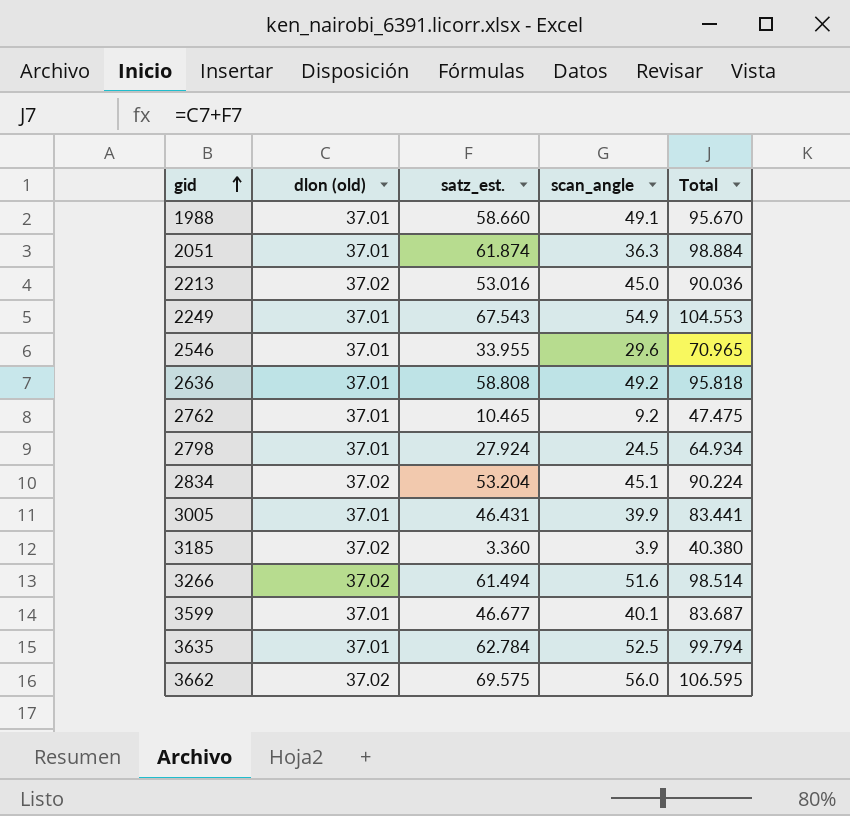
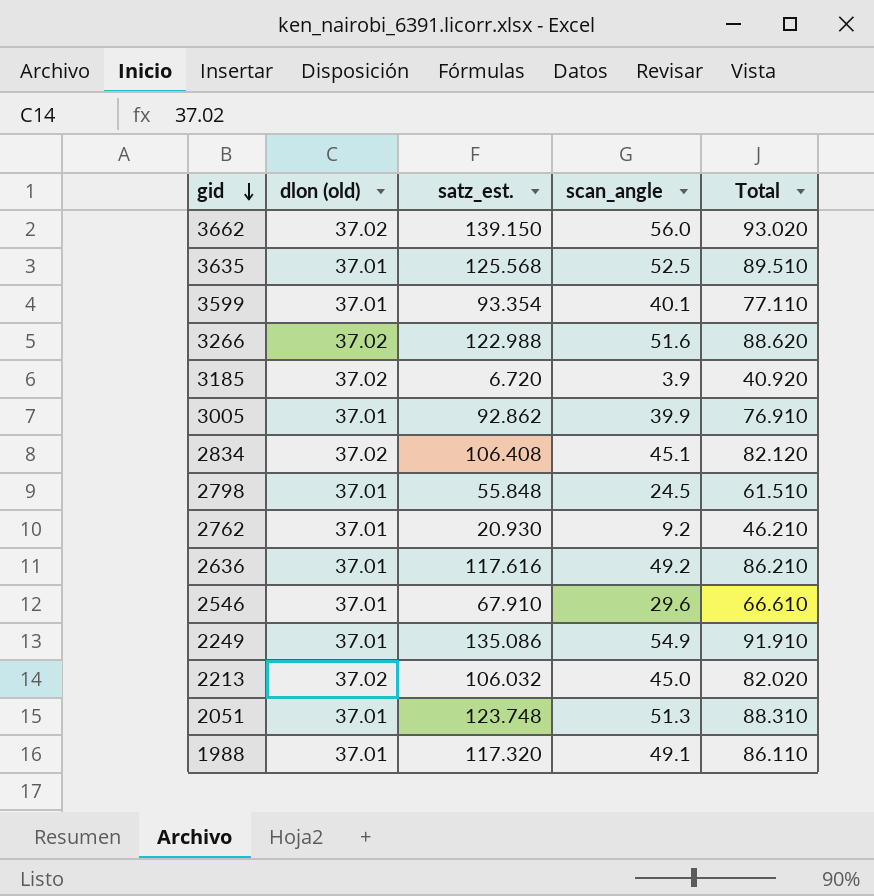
row order: gid ascending -> gid descending
column Total | formula: [dlon (old)] + [satz_est.] -> [dlon (old)] + [scan_angle]
3662 | satz_est.: 69.575 -> 139.150
3635 | satz_est.: 62.784 -> 125.568
3599 | satz_est.: 46.677 -> 93.354
3266 | satz_est.: 61.494 -> 122.988
3185 | satz_est.: 3.360 -> 6.720
3005 | satz_est.: 46.431 -> 92.862
2834 | satz_est.: 53.204 -> 106.408
2798 | satz_est.: 27.924 -> 55.848
2762 | satz_est.: 10.465 -> 20.930
2636 | satz_est.: 58.808 -> 117.616
2546 | satz_est.: 33.955 -> 67.910
2249 | satz_est.: 67.543 -> 135.086
2213 | satz_est.: 53.016 -> 106.032
2051 | satz_est.: 61.874 -> 123.748
2051 | scan_angle: 36.3 -> 51.3
1988 | satz_est.: 58.660 -> 117.320

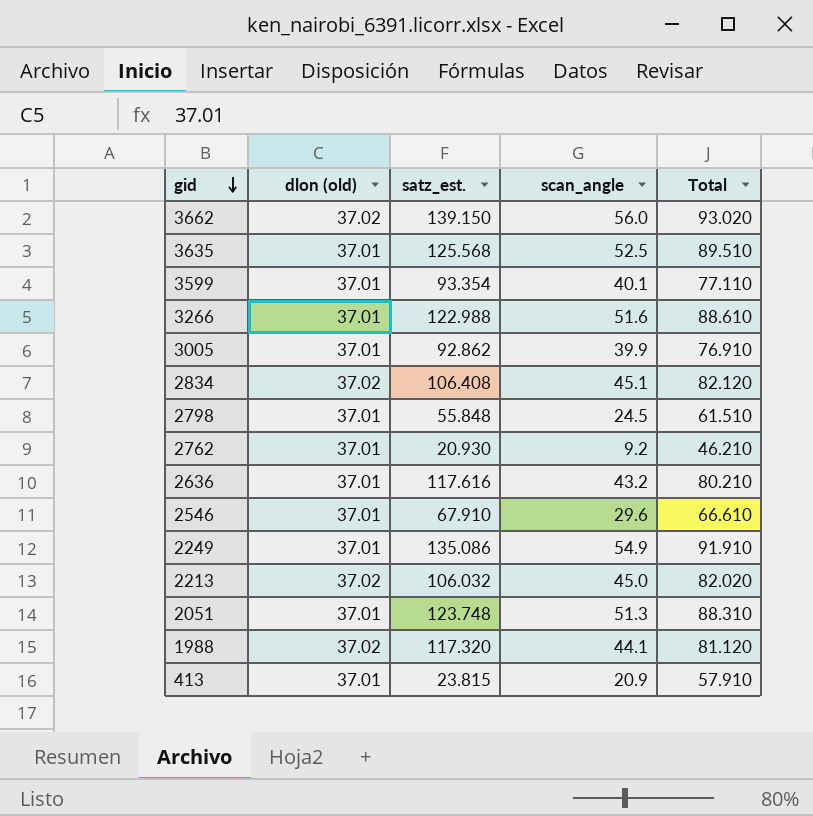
row 3185: 37.02 | 6.720 | 3.9 | 40.920 -> none
3266 | dlon (old): 37.02 -> 37.01
3266 | Total: 88.620 -> 88.610
2636 | scan_angle: 49.2 -> 43.2
2636 | Total: 86.210 -> 80.210
1988 | dlon (old): 37.01 -> 37.02
1988 | scan_angle: 49.1 -> 44.1
1988 | Total: 86.110 -> 81.120
row 413: none -> 37.01 | 23.815 | 20.9 | 57.910

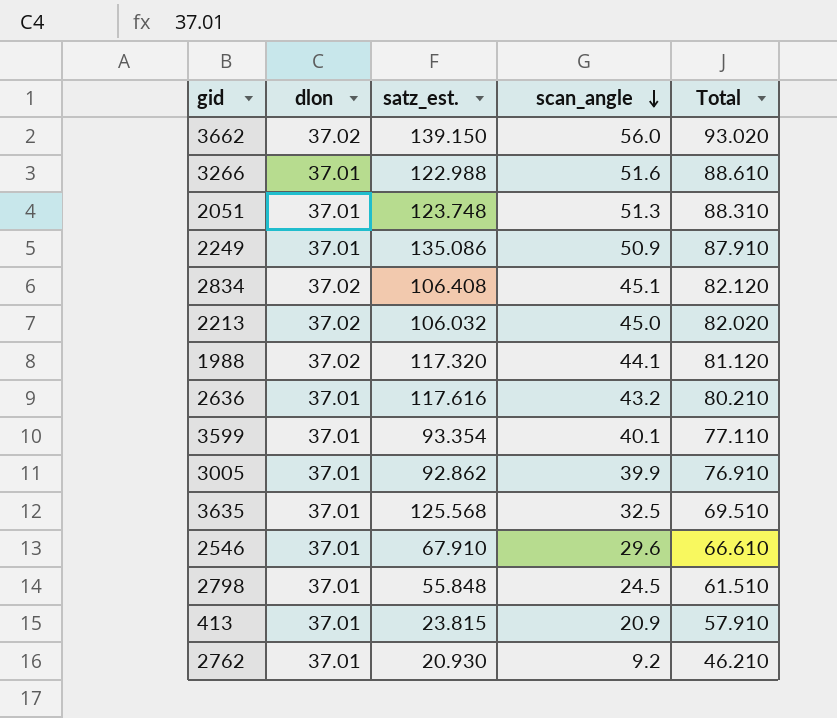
row order: gid descending -> scan_angle descending
column name: dlon (old) -> dlon
2249 | scan_angle: 54.9 -> 50.9
2249 | Total: 91.910 -> 87.910
3635 | scan_angle: 52.5 -> 32.5
3635 | Total: 89.510 -> 69.510

